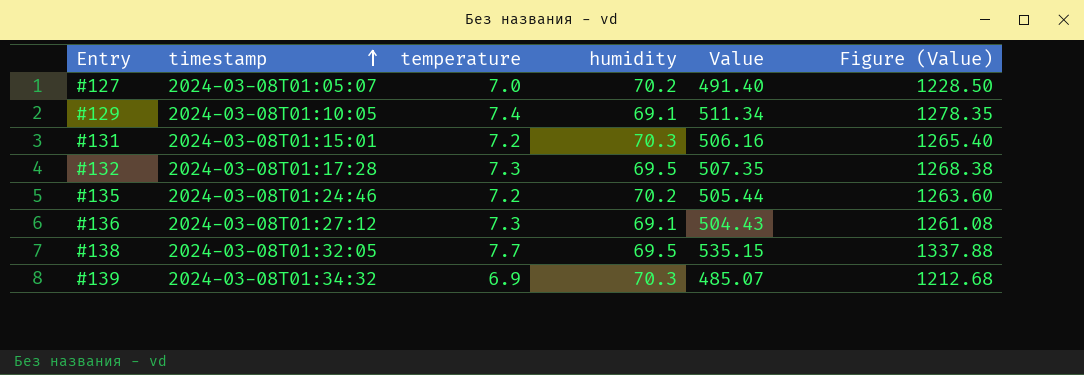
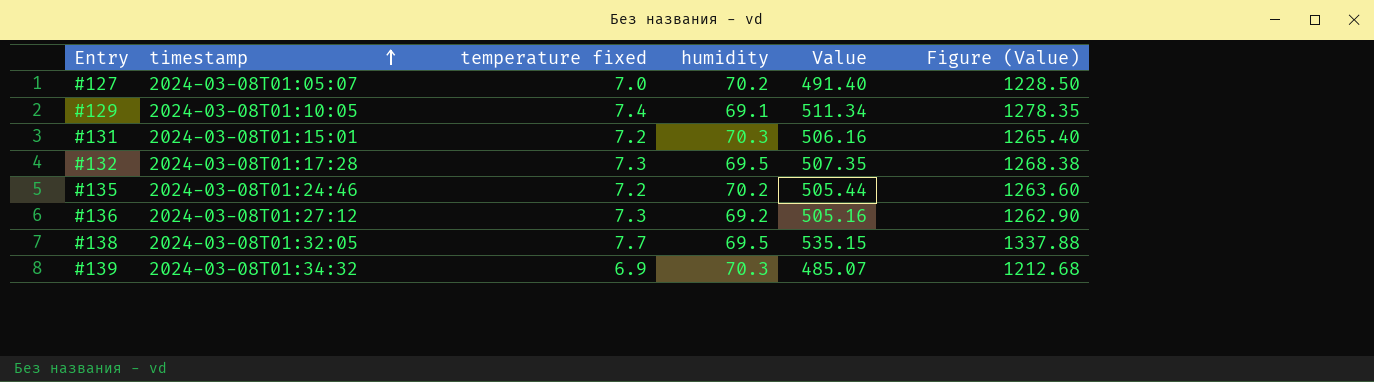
column name: temperature -> temperature fixed
#136 | humidity: 69.1 -> 69.2
#136 | Value: 504.43 -> 505.16
#136 | Figure (Value): 1261.08 -> 1262.90

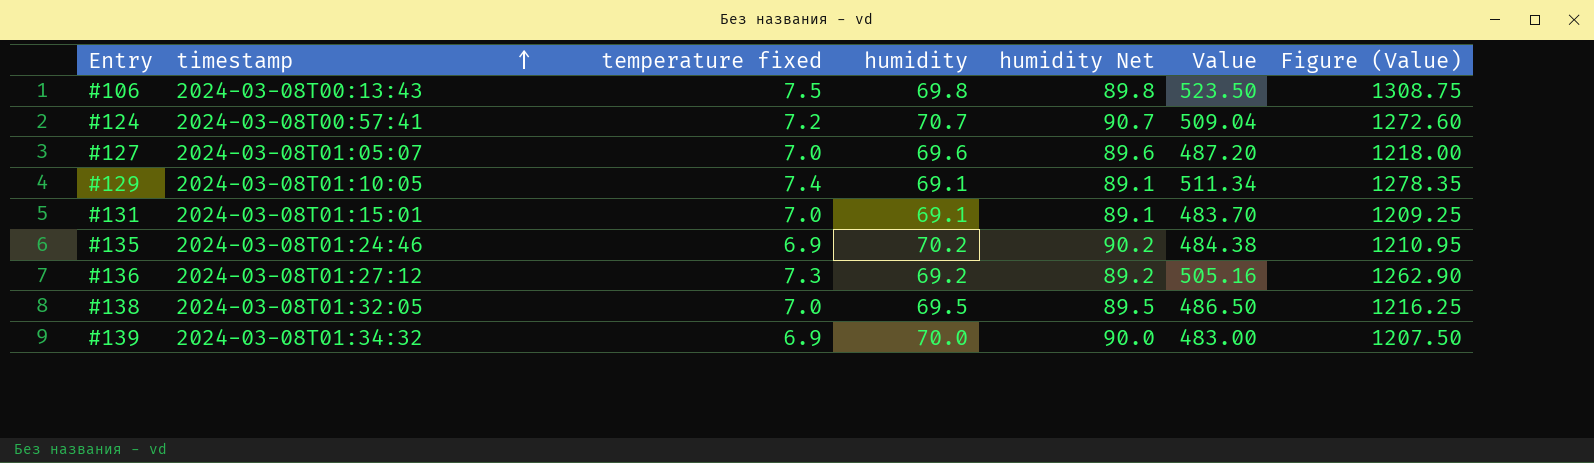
column humidity Net | formula: none -> [humidity] + 20
row #132: 2024-03-08T01:17:28 | 7.3 | 69.5 | 507.35 | 1268.38 -> none
row #106: none -> 2024-03-08T00:13:43 | 7.5 | 69.8 | 89.8 | 523.50 | 1308.75
row #124: none -> 2024-03-08T00:57:41 | 7.2 | 70.7 | 90.7 | 509.04 | 1272.60
#127 | humidity: 70.2 -> 69.6
#127 | Value: 491.40 -> 487.20
#127 | Figure (Value): 1228.50 -> 1218.00
#131 | temperature fixed: 7.2 -> 7.0
#131 | humidity: 70.3 -> 69.1
#131 | Value: 506.16 -> 483.70
#131 | Figure (Value): 1265.40 -> 1209.25
#135 | temperature fixed: 7.2 -> 6.9
#135 | Value: 505.44 -> 484.38
#135 | Figure (Value): 1263.60 -> 1210.95
#138 | temperature fixed: 7.7 -> 7.0
#138 | Value: 535.15 -> 486.50
#138 | Figure (Value): 1337.88 -> 1216.25
#139 | humidity: 70.3 -> 70.0
#139 | Value: 485.07 -> 483.00
#139 | Figure (Value): 1212.68 -> 1207.50

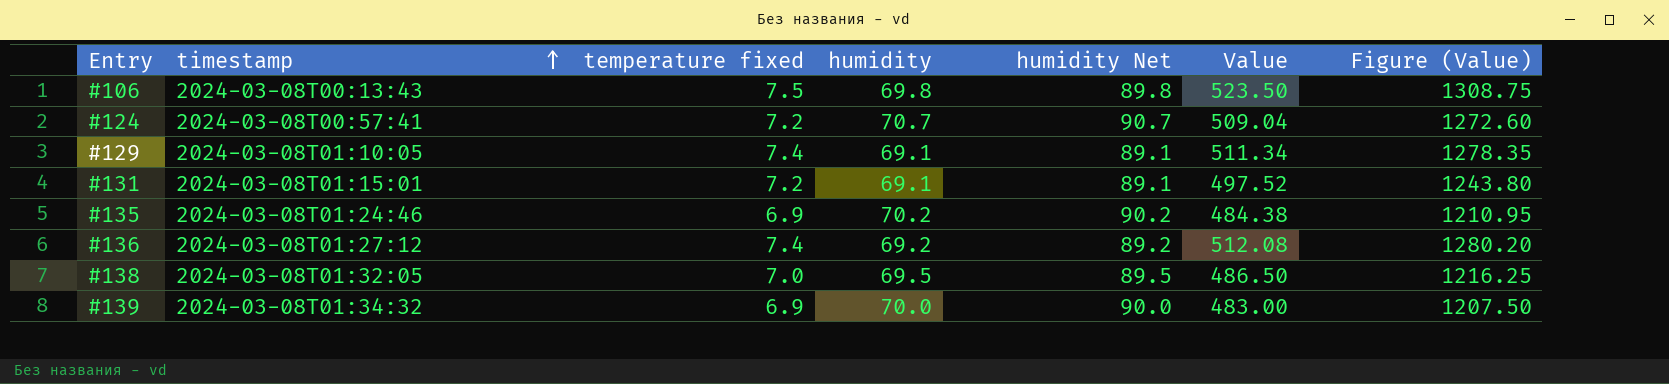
row #127: 2024-03-08T01:05:07 | 7.0 | 69.6 | 89.6 | 487.20 | 1218.00 -> none
#131 | temperature fixed: 7.0 -> 7.2
#131 | Value: 483.70 -> 497.52
#131 | Figure (Value): 1209.25 -> 1243.80
#136 | temperature fixed: 7.3 -> 7.4
#136 | Value: 505.16 -> 512.08
#136 | Figure (Value): 1262.90 -> 1280.20

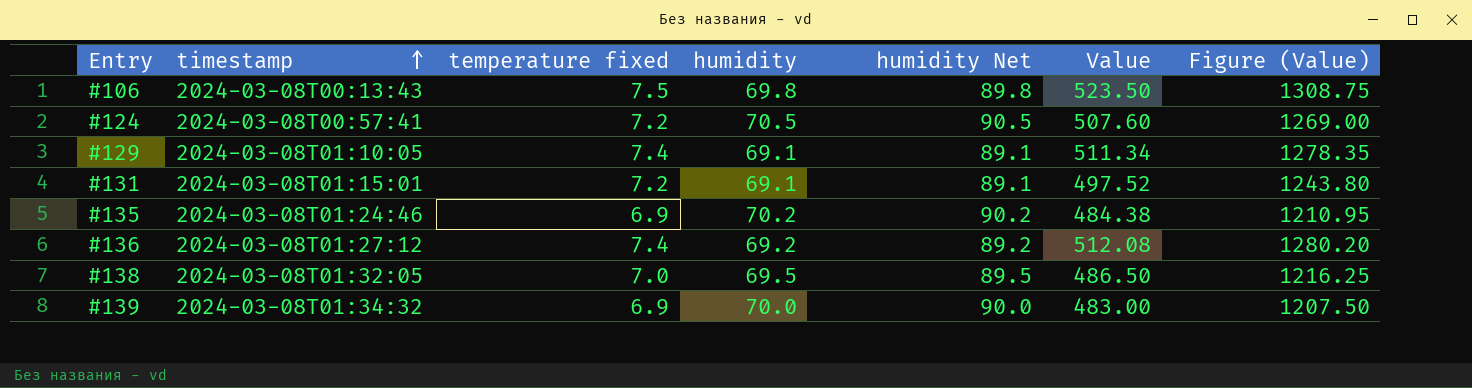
#124 | humidity: 70.7 -> 70.5
#124 | humidity Net: 90.7 -> 90.5
#124 | Value: 509.04 -> 507.60
#124 | Figure (Value): 1272.60 -> 1269.00

